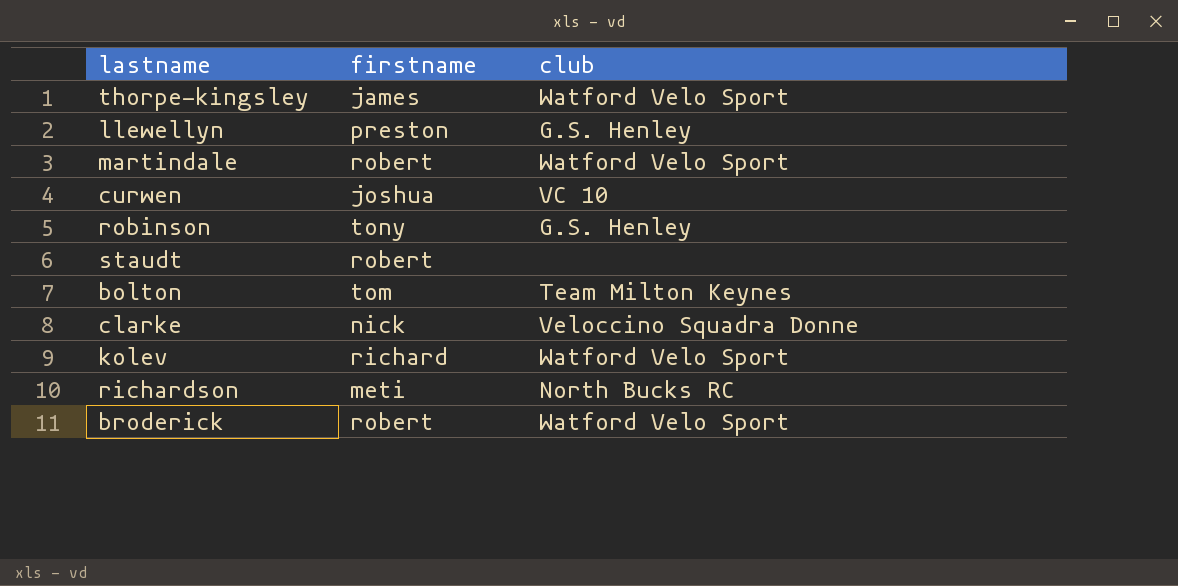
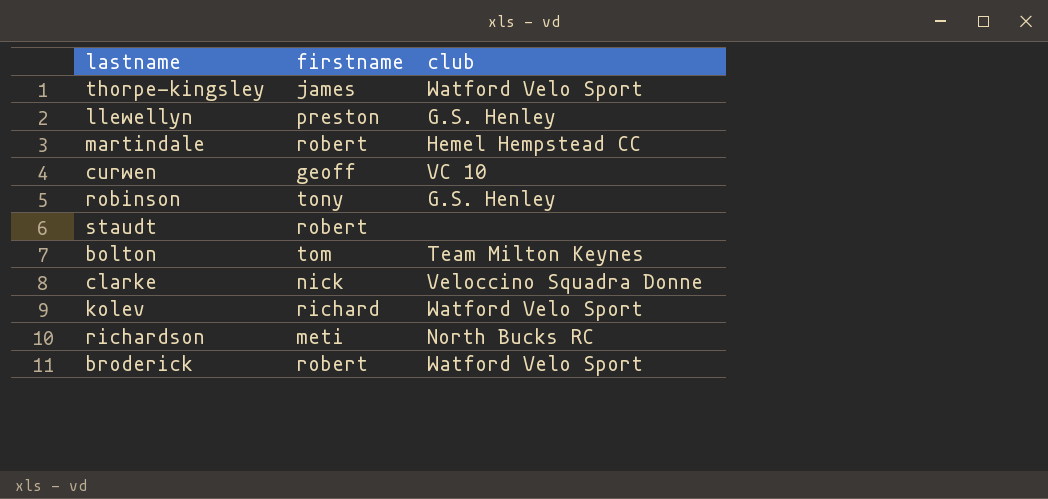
martindale | club: Watford Velo Sport -> Hemel Hempstead CC
curwen | firstname: joshua -> geoff

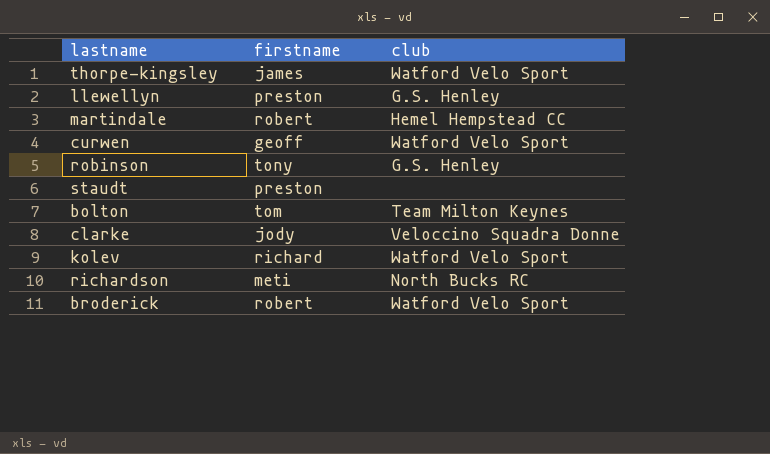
curwen | club: VC 10 -> Watford Velo Sport
staudt | firstname: robert -> preston
clarke | firstname: nick -> jody

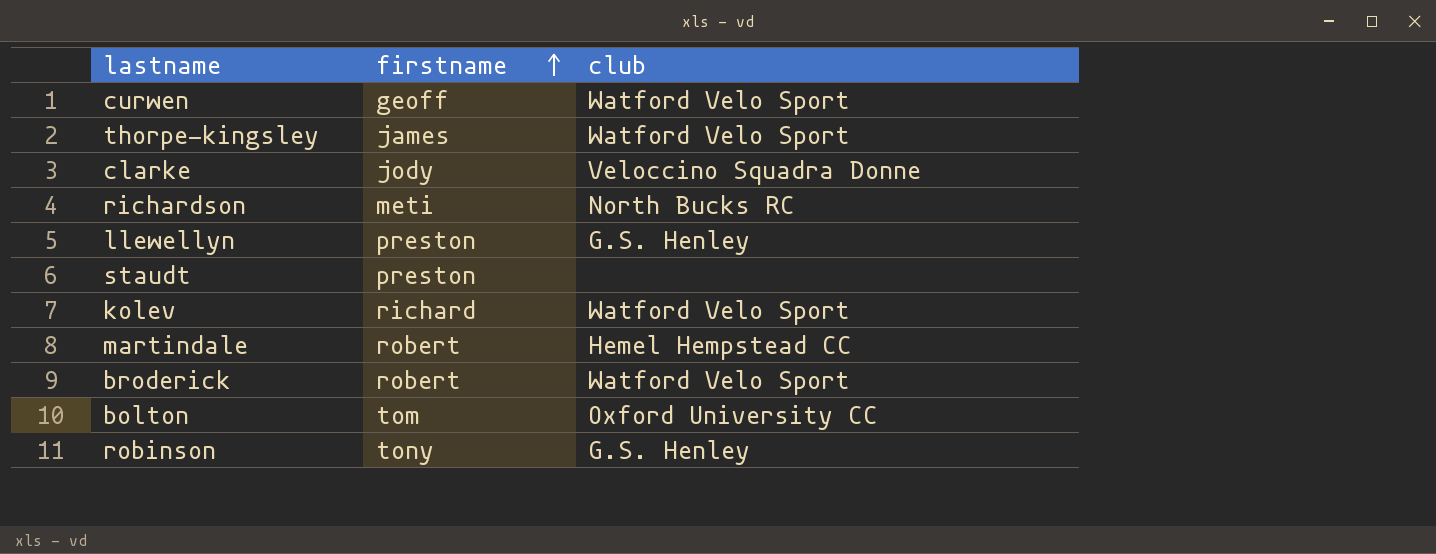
row order: none -> firstname ascending
bolton | club: Team Milton Keynes -> Oxford University CC

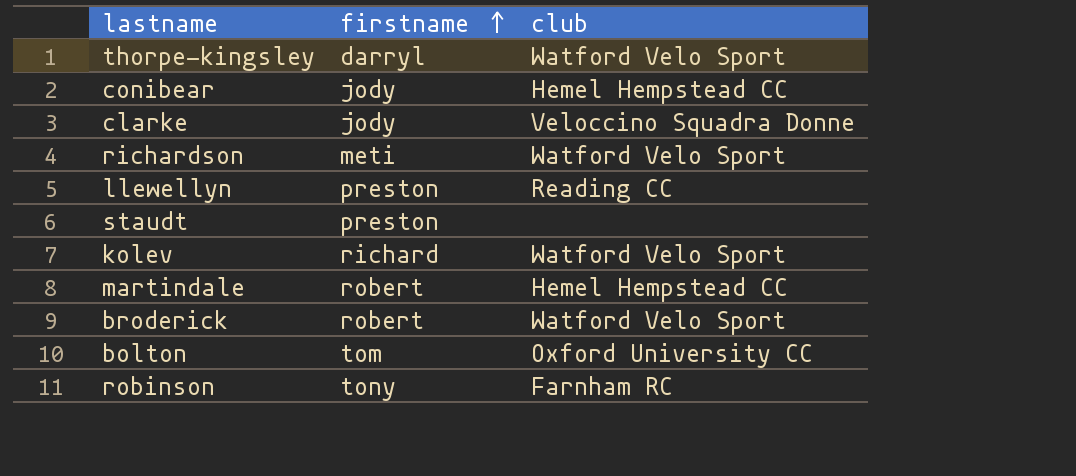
row curwen: geoff | Watford Velo Sport -> none
thorpe-kingsley | firstname: james -> darryl
row conibear: none -> jody | Hemel Hempstead CC
richardson | club: North Bucks RC -> Watford Velo Sport
llewellyn | club: G.S. Henley -> Reading CC
robinson | club: G.S. Henley -> Farnham RC

